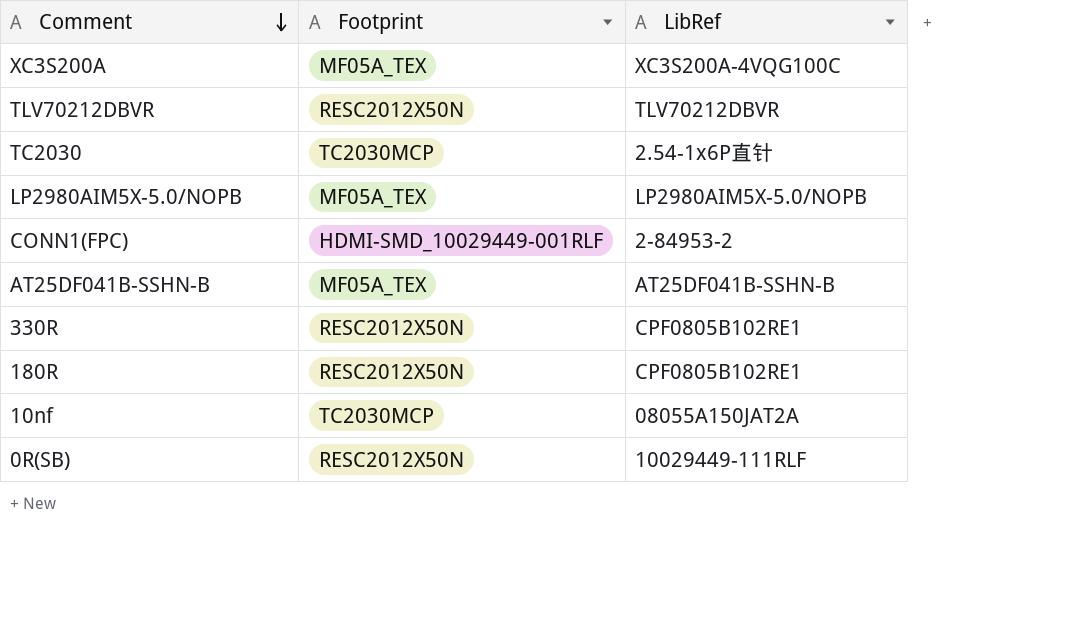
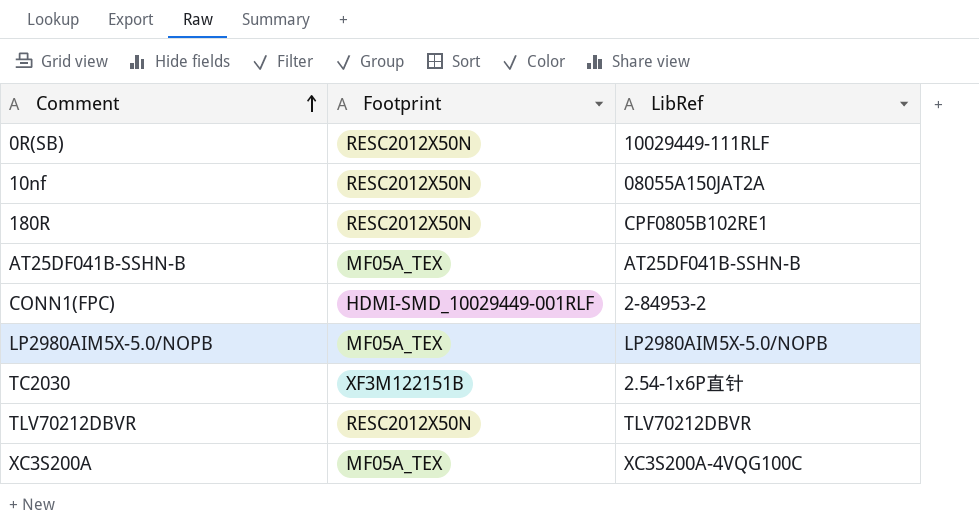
row order: Comment descending -> Comment ascending
row 330R: RESC2012X50N | CPF0805B102RE1 -> none
10nf | Footprint: TC2030MCP -> RESC2012X50N
TC2030 | Footprint: TC2030MCP -> XF3M122151B

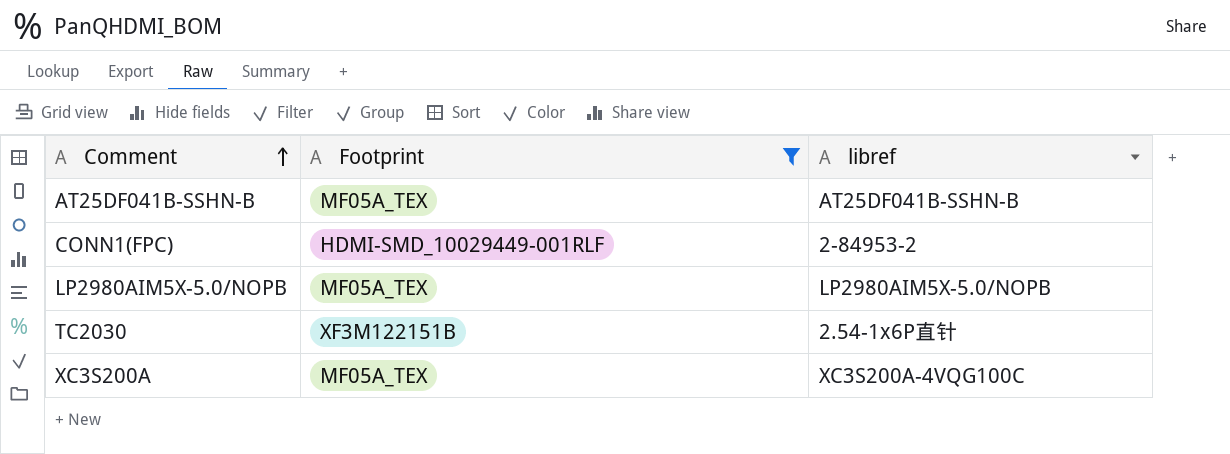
filter: none -> Footprint != RESC2012X50N
column name: LibRef -> libref

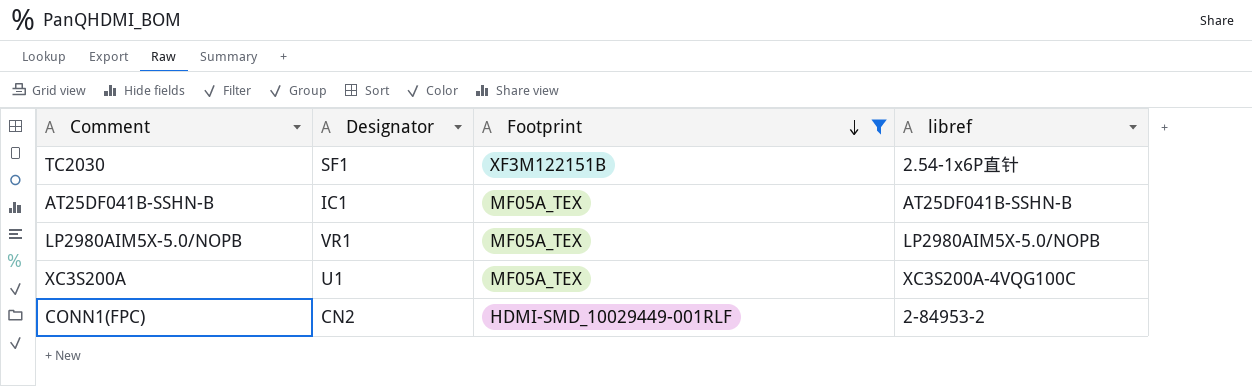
row order: Comment ascending -> Footprint descending
column Designator | position: none -> 2

